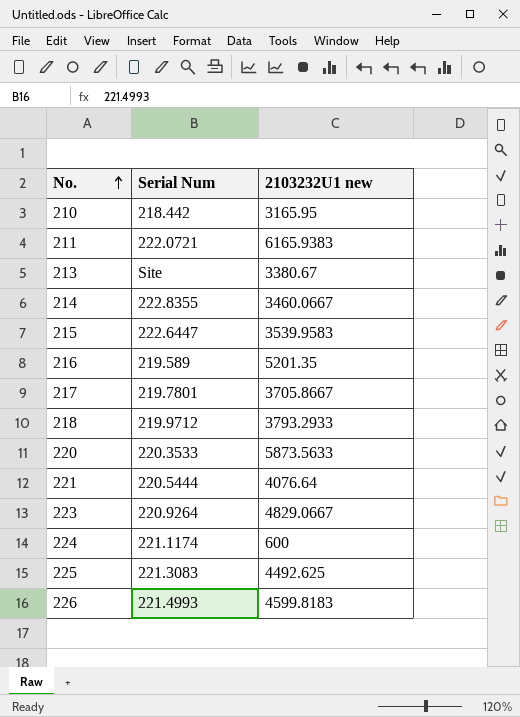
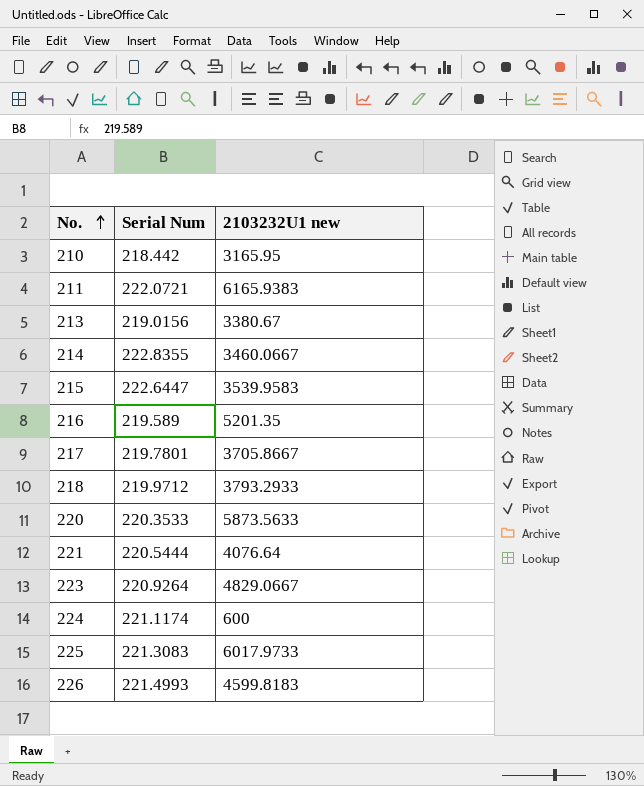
213 | Serial Num: Site -> 219.0156
225 | 2103232U1 new: 4492.625 -> 6017.9733

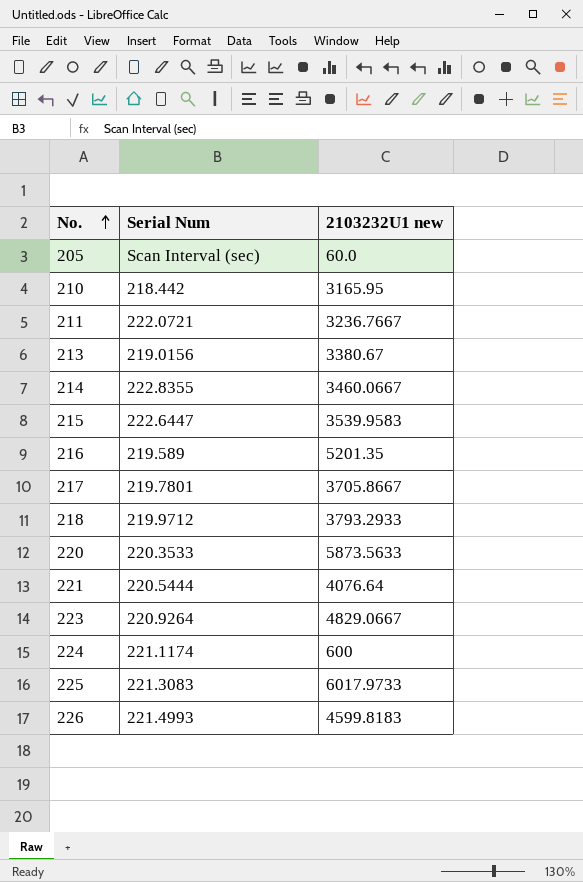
row 205: none -> Scan Interval (sec) | 60.0
211 | 2103232U1 new: 6165.9383 -> 3236.7667

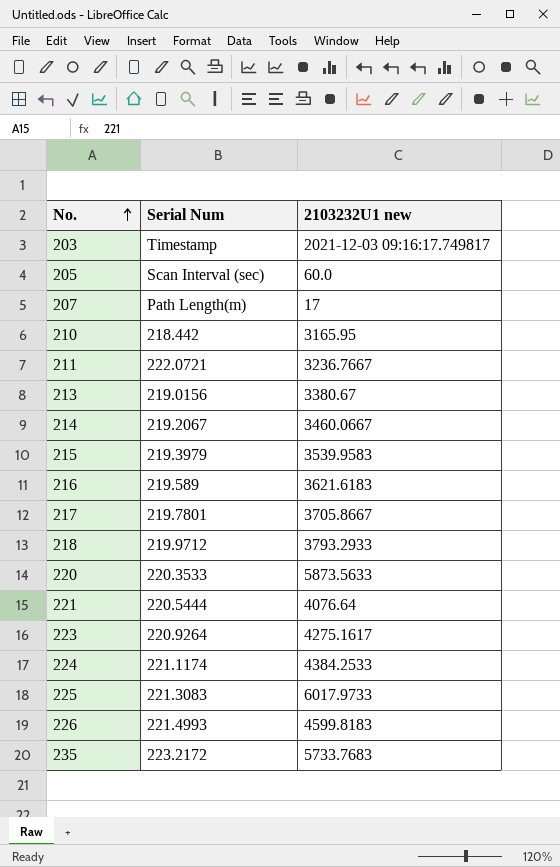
row 203: none -> Timestamp | 2021-12-03 09:16:17.749817
row 207: none -> Path Length(m) | 17
214 | Serial Num: 222.8355 -> 219.2067
215 | Serial Num: 222.6447 -> 219.3979
216 | 2103232U1 new: 5201.35 -> 3621.6183
223 | 2103232U1 new: 4829.0667 -> 4275.1617
224 | 2103232U1 new: 600 -> 4384.2533
row 235: none -> 223.2172 | 5733.7683

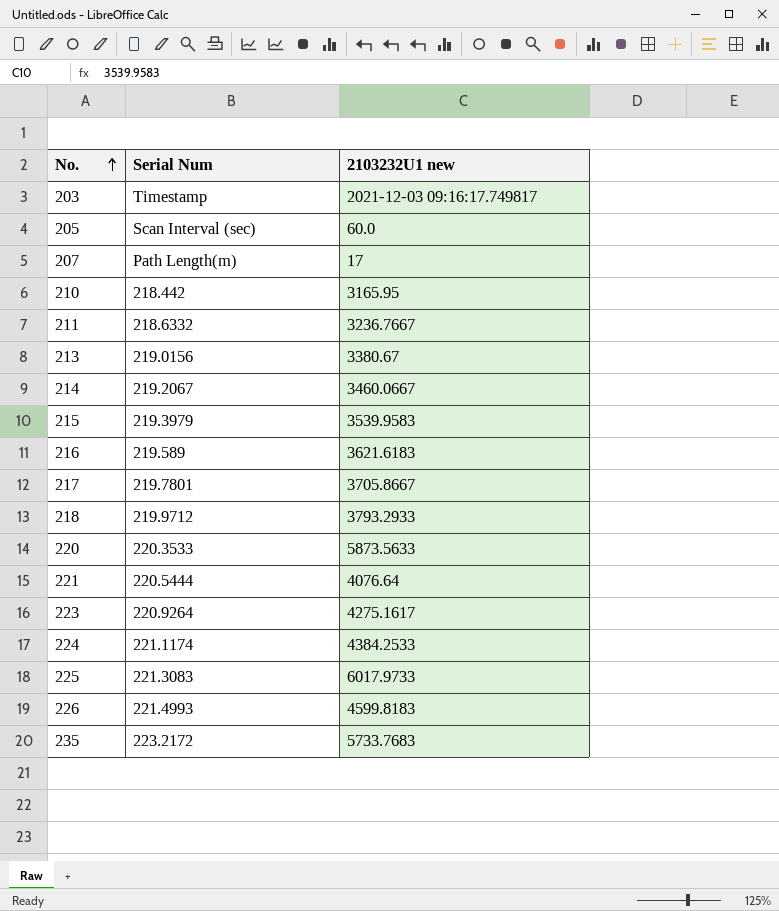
211 | Serial Num: 222.0721 -> 218.6332

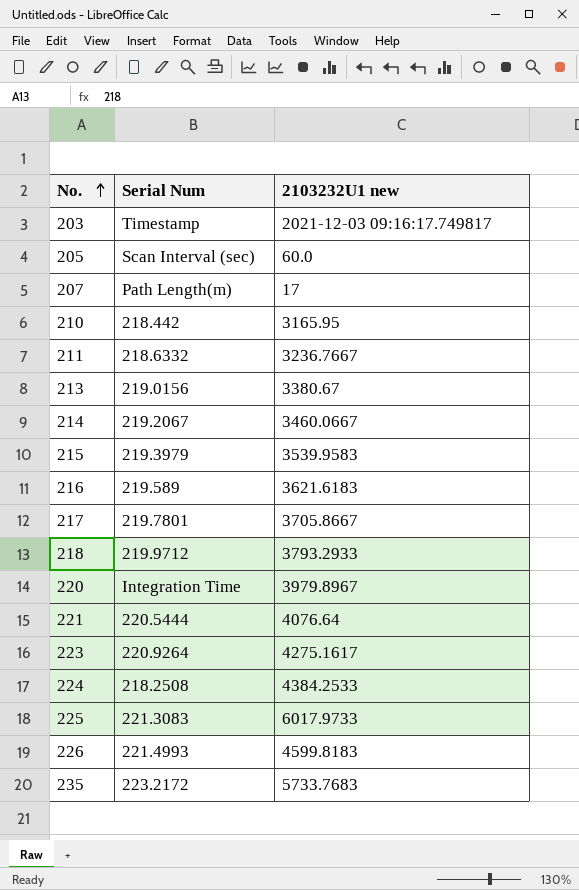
220 | Serial Num: 220.3533 -> Integration Time
220 | 2103232U1 new: 5873.5633 -> 3979.8967
224 | Serial Num: 221.1174 -> 218.2508

